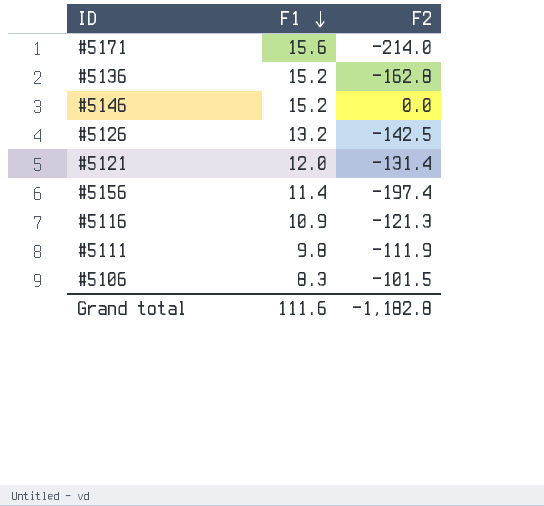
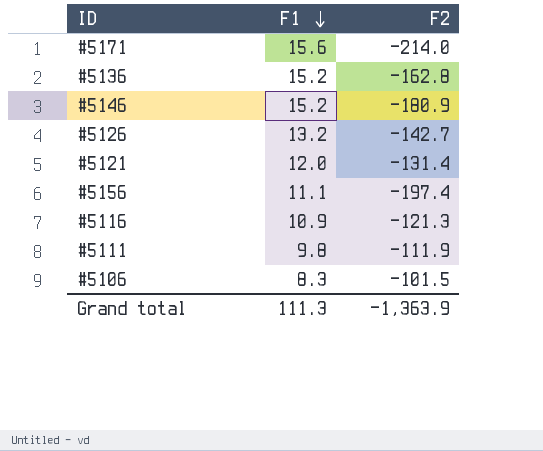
#5146 | F2: 0.0 -> -180.9
#5126 | F2: -142.5 -> -142.7
#5156 | F1: 11.4 -> 11.1
Grand total | F1: 111.6 -> 111.3
Grand total | F2: -1,182.8 -> -1,363.9

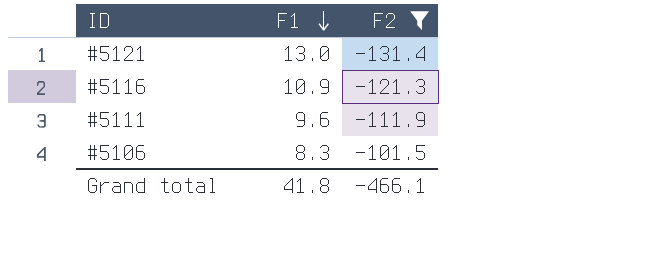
filter: none -> F2 >= -131.4
#5121 | F1: 12.0 -> 13.0
#5111 | F1: 9.8 -> 9.6
Grand total | F1: 111.3 -> 41.8
Grand total | F2: -1,363.9 -> -466.1

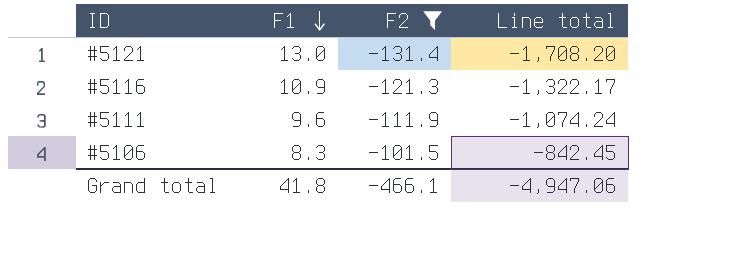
column Line total | formula: none -> [F1] * [F2]

